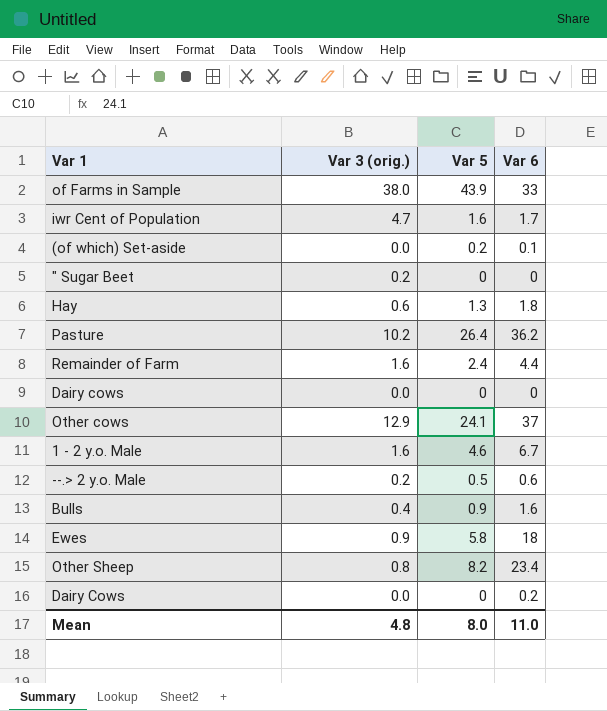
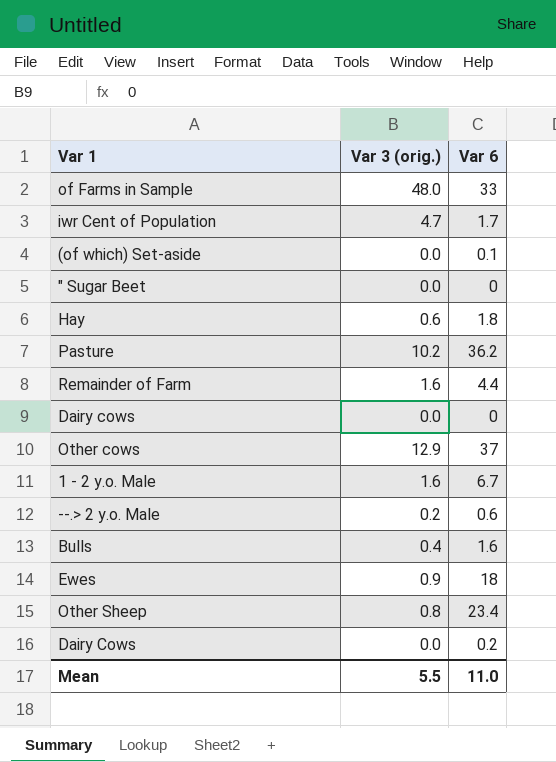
column Var 5 | position: 3 -> none
of Farms in Sample | Var 3 (orig.): 38.0 -> 48.0
" Sugar Beet | Var 3 (orig.): 0.2 -> 0.0
Mean | Var 3 (orig.): 4.8 -> 5.5

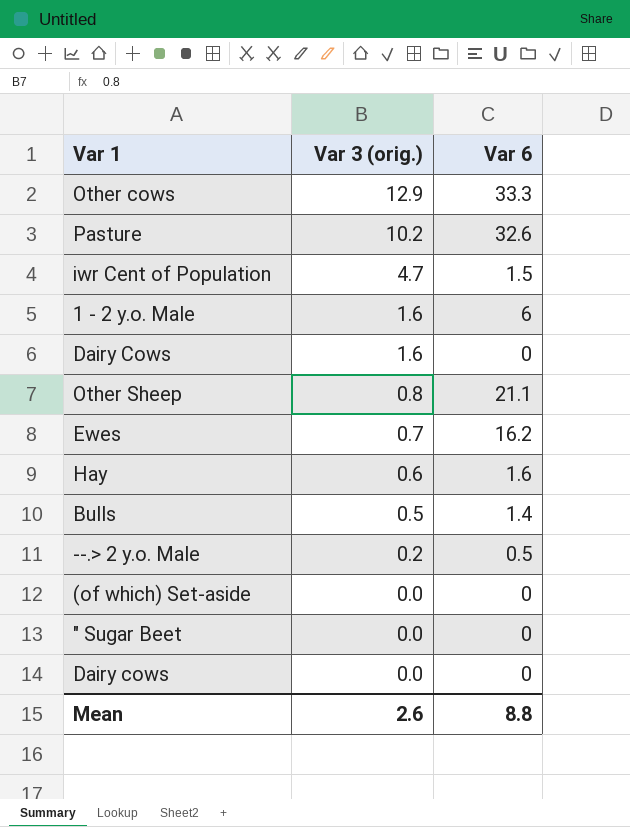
row order: none -> Var 3 (orig.) descending
row of Farms in Sample: 48.0 | 33 -> none
row Remainder of Farm: 1.6 | 4.4 -> none
Other cows | Var 6: 37 -> 33.3
Pasture | Var 6: 36.2 -> 32.6
iwr Cent of Population | Var 6: 1.7 -> 1.5
1 - 2 y.o. Male | Var 6: 6.7 -> 6
Dairy Cows | Var 3 (orig.): 0.0 -> 1.6
Dairy Cows | Var 6: 0.2 -> 0
Other Sheep | Var 6: 23.4 -> 21.1
Ewes | Var 3 (orig.): 0.9 -> 0.7
Ewes | Var 6: 18 -> 16.2
Hay | Var 6: 1.8 -> 1.6
Bulls | Var 3 (orig.): 0.4 -> 0.5
Bulls | Var 6: 1.6 -> 1.4
--.> 2 y.o. Male | Var 6: 0.6 -> 0.5
(of which) Set-aside | Var 6: 0.1 -> 0
Mean | Var 3 (orig.): 5.5 -> 2.6
Mean | Var 6: 11.0 -> 8.8

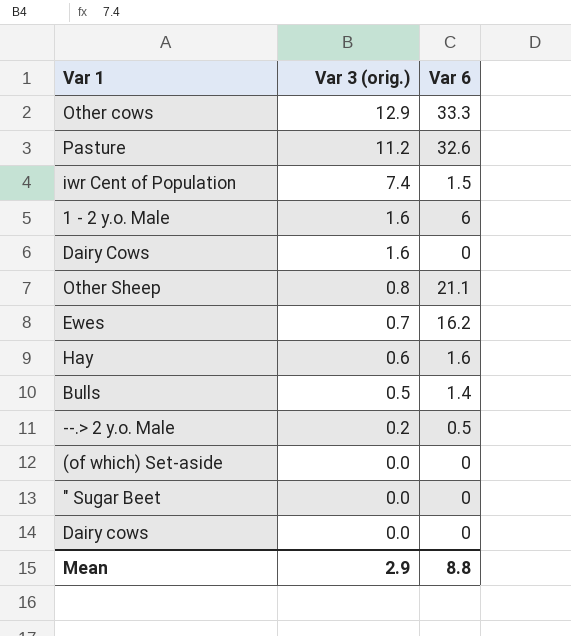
Pasture | Var 3 (orig.): 10.2 -> 11.2
iwr Cent of Population | Var 3 (orig.): 4.7 -> 7.4
Mean | Var 3 (orig.): 2.6 -> 2.9

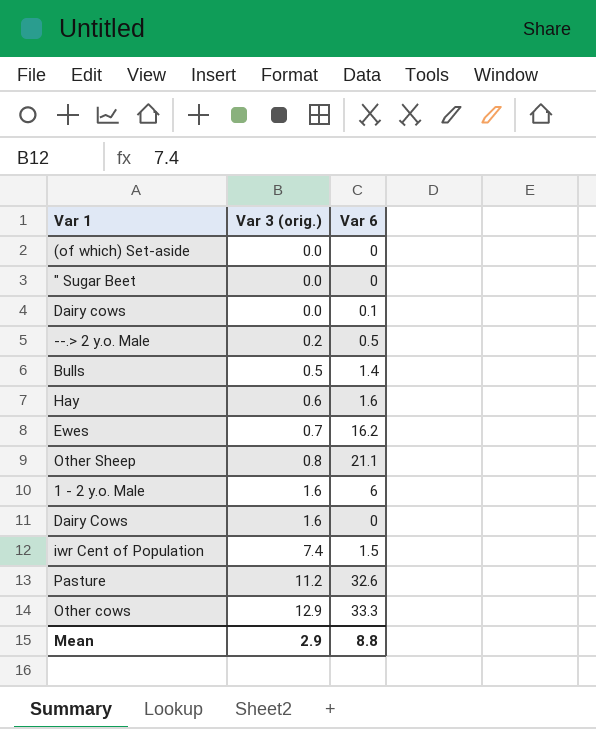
row order: Var 3 (orig.) descending -> Var 3 (orig.) ascending
Dairy cows | Var 6: 0 -> 0.1

